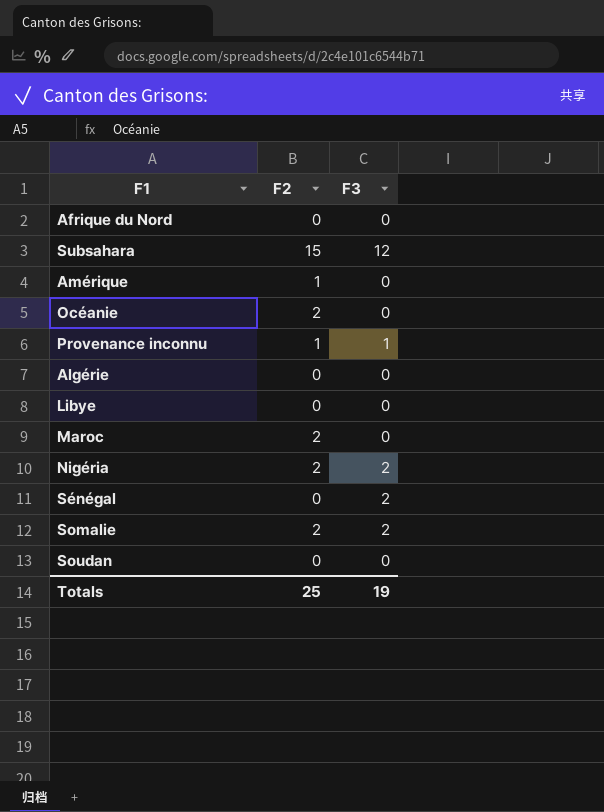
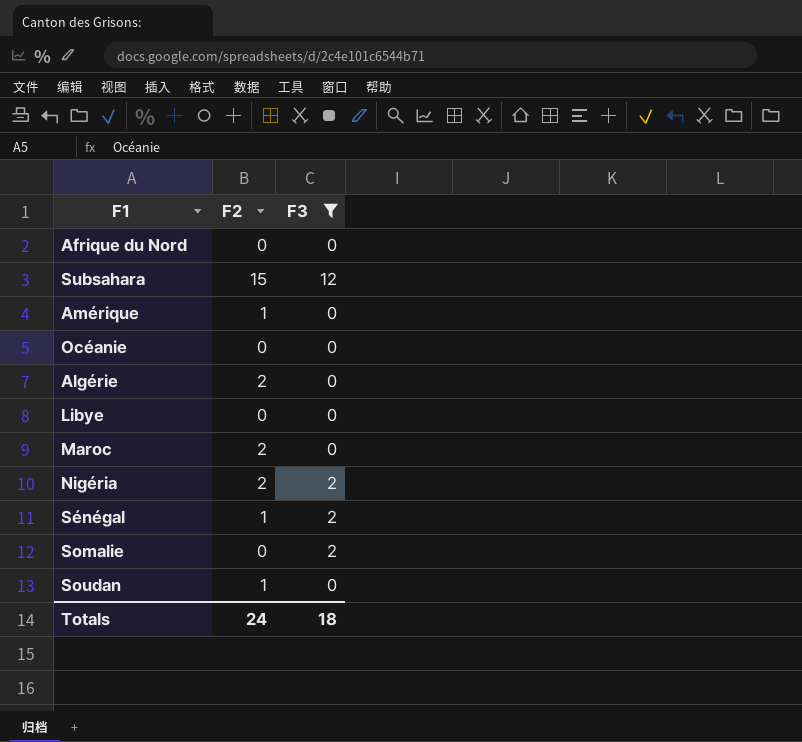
filter: none -> F3 != 1
Océanie | F2: 2 -> 0
Algérie | F2: 0 -> 2
Sénégal | F2: 0 -> 1
Somalie | F2: 2 -> 0
Soudan | F2: 0 -> 1
Totals | F2: 25 -> 24
Totals | F3: 19 -> 18

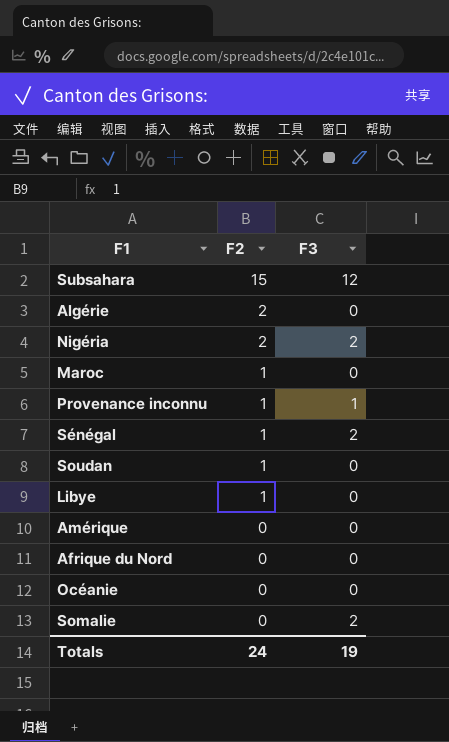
filter: F3 != 1 -> none
row order: none -> F2 descending
Maroc | F2: 2 -> 1
Libye | F2: 0 -> 1
Amérique | F2: 1 -> 0
Totals | F3: 18 -> 19

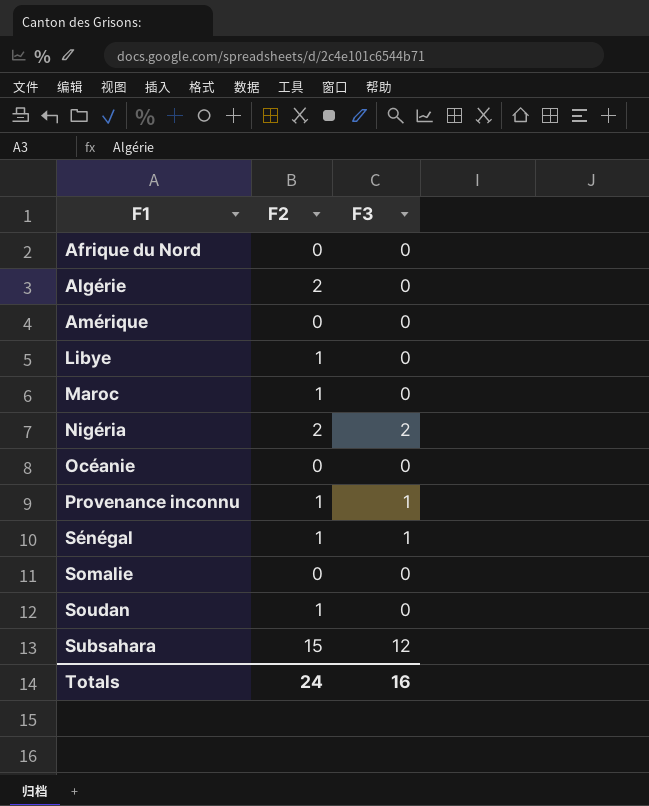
row order: F2 descending -> F1 ascending
Sénégal | F3: 2 -> 1
Somalie | F3: 2 -> 0
Totals | F3: 19 -> 16

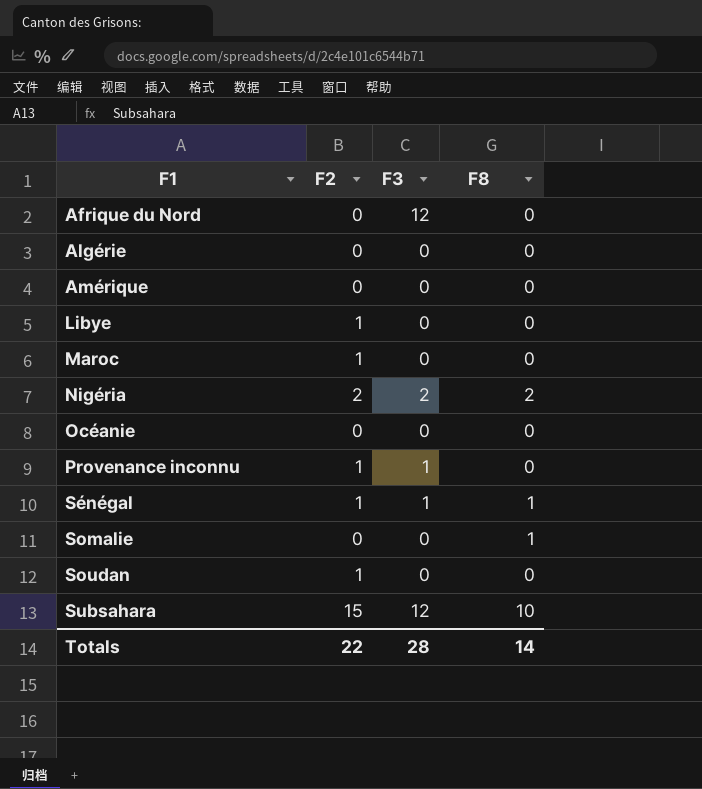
column F8 | position: none -> 4
Afrique du Nord | F3: 0 -> 12
Algérie | F2: 2 -> 0
Totals | F2: 24 -> 22
Totals | F3: 16 -> 28

